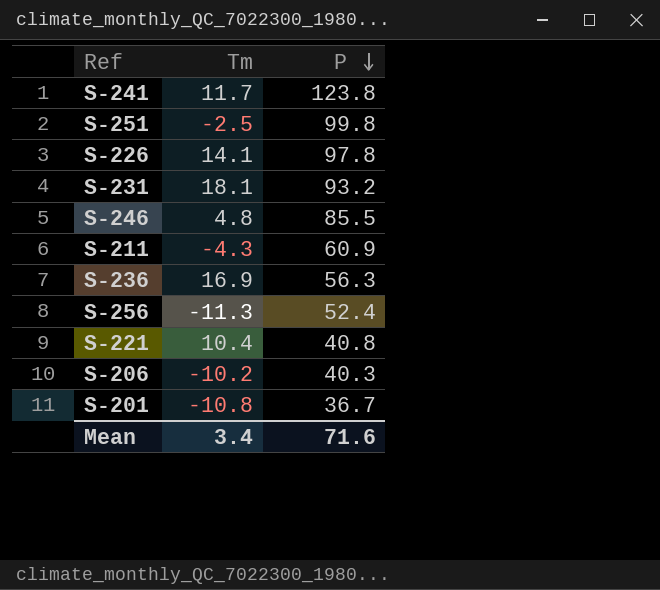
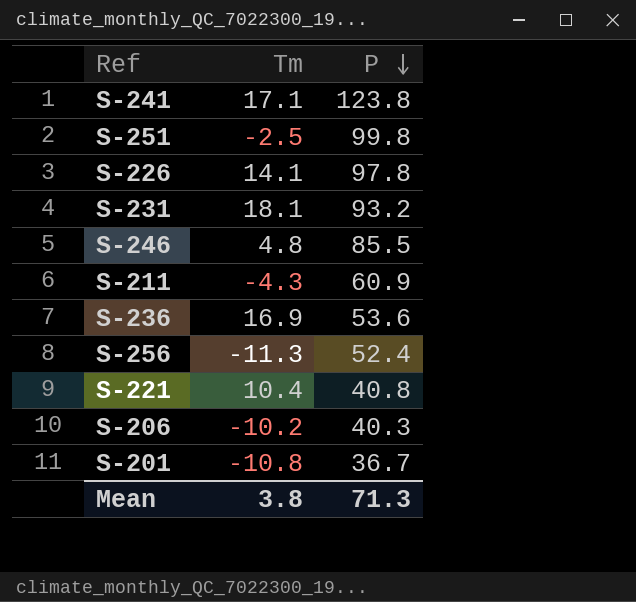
S-241 | Tm: 11.7 -> 17.1
S-236 | P: 56.3 -> 53.6
Mean | Tm: 3.4 -> 3.8
Mean | P: 71.6 -> 71.3

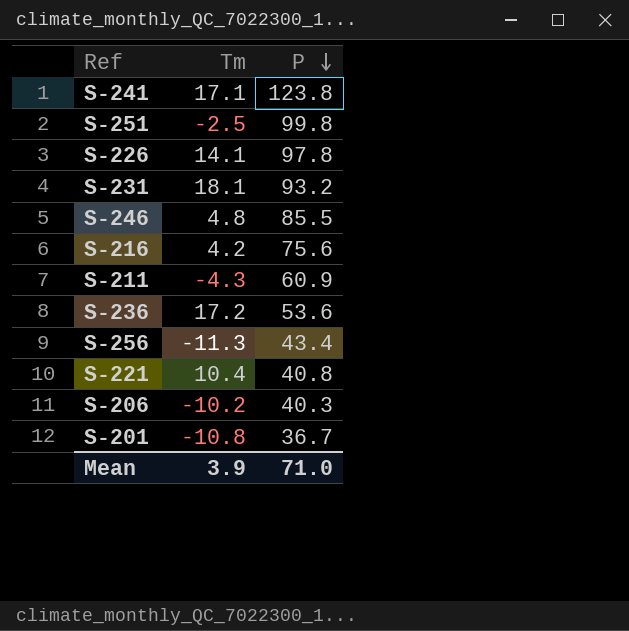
row S-216: none -> 4.2 | 75.6
S-236 | Tm: 16.9 -> 17.2
S-256 | P: 52.4 -> 43.4
Mean | Tm: 3.8 -> 3.9
Mean | P: 71.3 -> 71.0

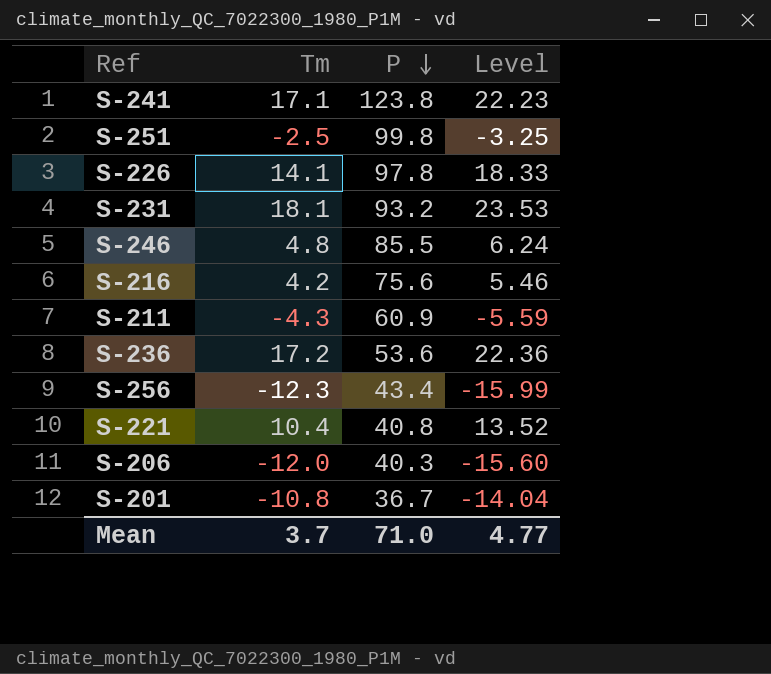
column Level | formula: none -> [Tm] * 1.3
S-256 | Tm: -11.3 -> -12.3
S-206 | Tm: -10.2 -> -12.0
Mean | Tm: 3.9 -> 3.7

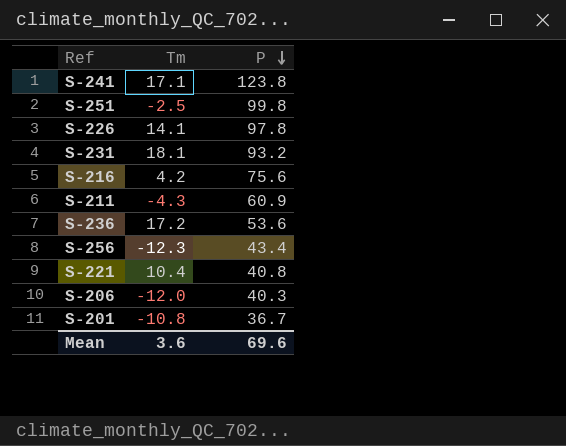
column Level | formula: [Tm] * 1.3 -> none
row S-246: 4.8 | 85.5 | 6.24 -> none
Mean | Tm: 3.7 -> 3.6
Mean | P: 71.0 -> 69.6

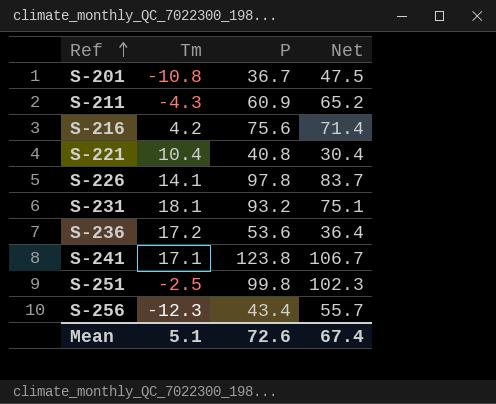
row order: P descending -> Ref ascending
column Net | formula: none -> [P] - [Tm]
row S-206: -12.0 | 40.3 -> none
Mean | Tm: 3.6 -> 5.1
Mean | P: 69.6 -> 72.6

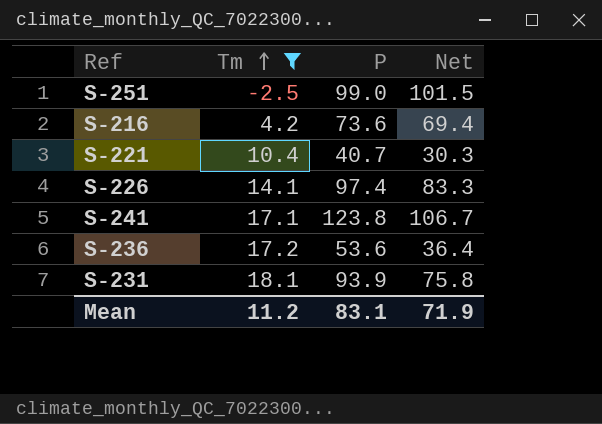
filter: none -> Tm >= -2.5
row order: Ref ascending -> Tm ascending
S-251 | P: 99.8 -> 99.0
S-251 | Net: 102.3 -> 101.5
S-216 | P: 75.6 -> 73.6
S-216 | Net: 71.4 -> 69.4
S-221 | P: 40.8 -> 40.7
S-221 | Net: 30.4 -> 30.3
S-226 | P: 97.8 -> 97.4
S-226 | Net: 83.7 -> 83.3
S-231 | P: 93.2 -> 93.9
S-231 | Net: 75.1 -> 75.8
Mean | Tm: 5.1 -> 11.2
Mean | P: 72.6 -> 83.1
Mean | Net: 67.4 -> 71.9

